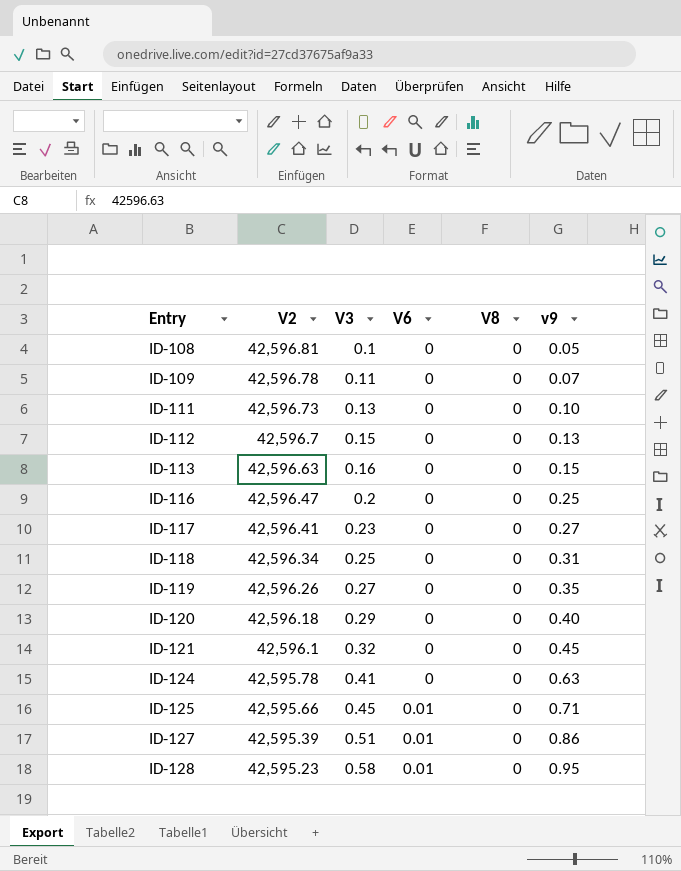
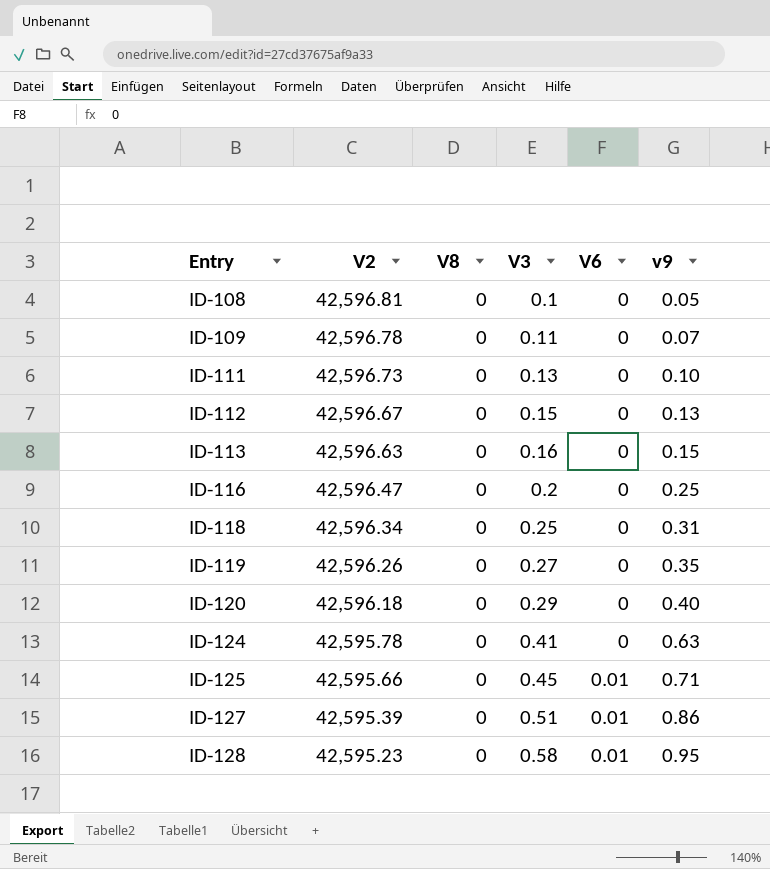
column V8 | position: 5 -> 3
row ID-117: 42,596.41 | 0.23 | 0 | 0 | 0.27 -> none
row ID-121: 42,596.1 | 0.32 | 0 | 0 | 0.45 -> none
ID-112 | V2: 42,596.7 -> 42,596.67

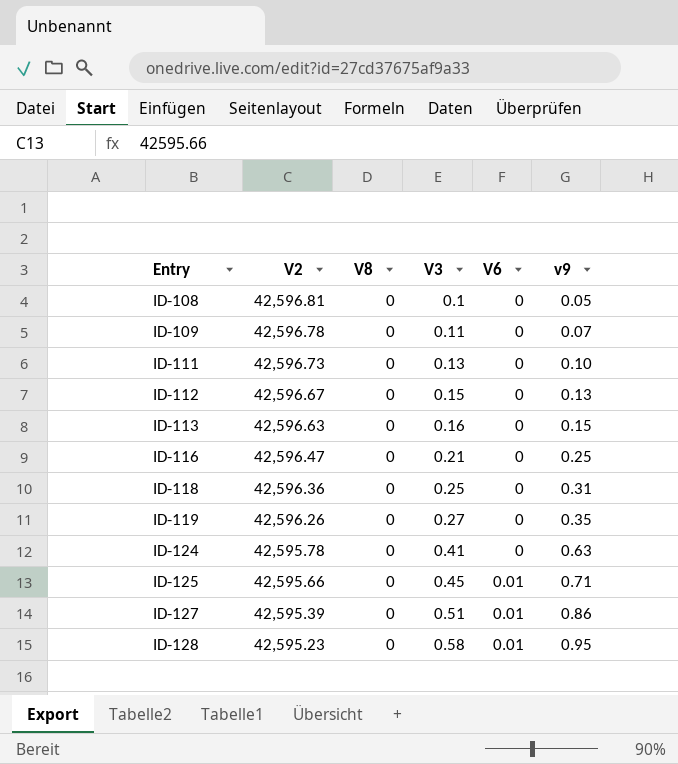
row ID-120: 42,596.18 | 0 | 0.29 | 0 | 0.40 -> none
ID-116 | V3: 0.2 -> 0.21
ID-118 | V2: 42,596.34 -> 42,596.36

